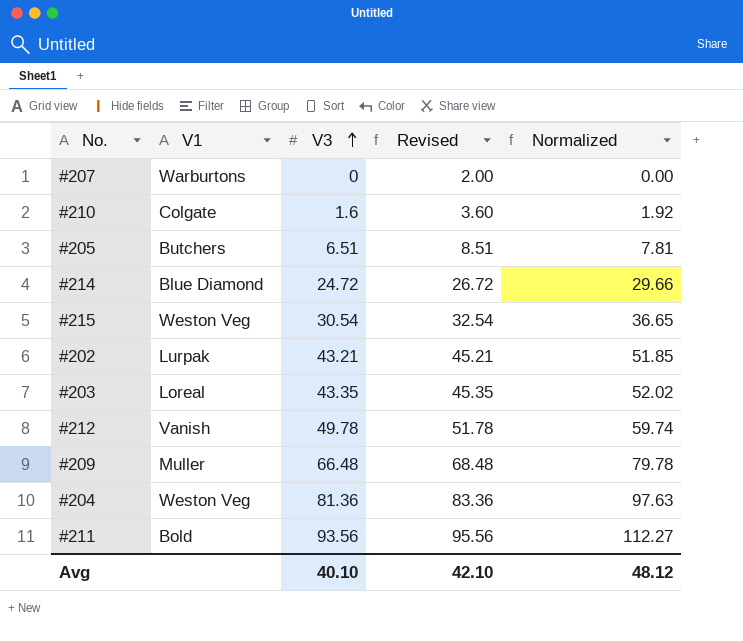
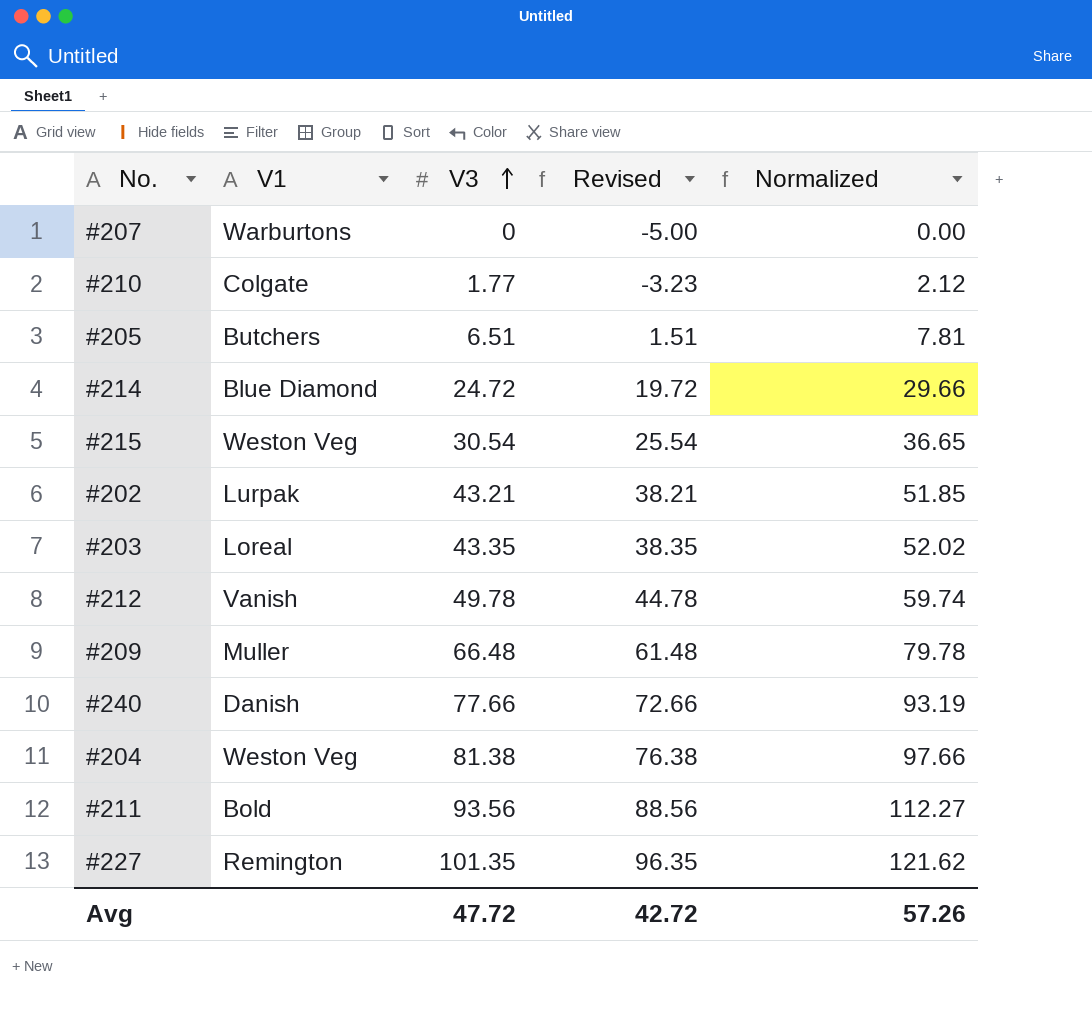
column Revised | formula: [V3] + 2 -> [V3] - 5
#210 | V3: 1.6 -> 1.77
#210 | Normalized: 1.92 -> 2.12
row #240: none -> Danish | 77.66 | 72.66 | 93.19
#204 | V3: 81.36 -> 81.38
#204 | Normalized: 97.63 -> 97.66
row #227: none -> Remington | 101.35 | 96.35 | 121.62
Avg | V3: 40.10 -> 47.72
Avg | Revised: 42.10 -> 42.72
Avg | Normalized: 48.12 -> 57.26

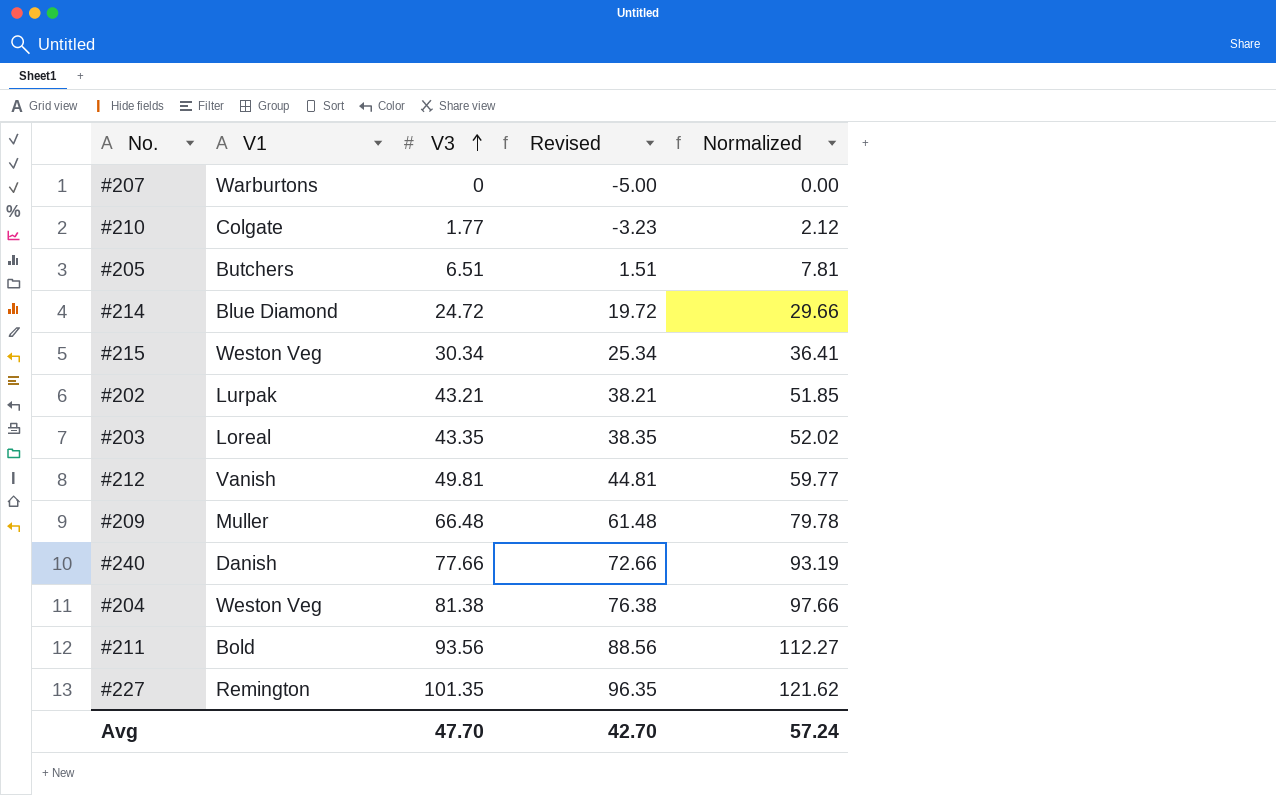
#215 | V3: 30.54 -> 30.34
#215 | Revised: 25.54 -> 25.34
#215 | Normalized: 36.65 -> 36.41
#212 | V3: 49.78 -> 49.81
#212 | Revised: 44.78 -> 44.81
#212 | Normalized: 59.74 -> 59.77
Avg | V3: 47.72 -> 47.70
Avg | Revised: 42.72 -> 42.70
Avg | Normalized: 57.26 -> 57.24

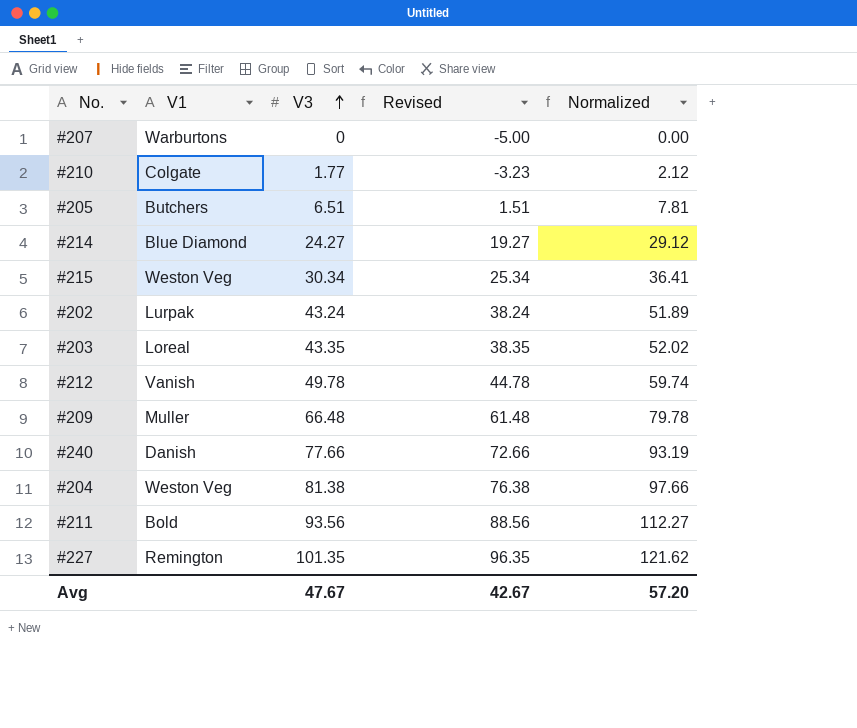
#214 | V3: 24.72 -> 24.27
#214 | Revised: 19.72 -> 19.27
#214 | Normalized: 29.66 -> 29.12
#202 | V3: 43.21 -> 43.24
#202 | Revised: 38.21 -> 38.24
#202 | Normalized: 51.85 -> 51.89
#212 | V3: 49.81 -> 49.78
#212 | Revised: 44.81 -> 44.78
#212 | Normalized: 59.77 -> 59.74
Avg | V3: 47.70 -> 47.67
Avg | Revised: 42.70 -> 42.67
Avg | Normalized: 57.24 -> 57.20

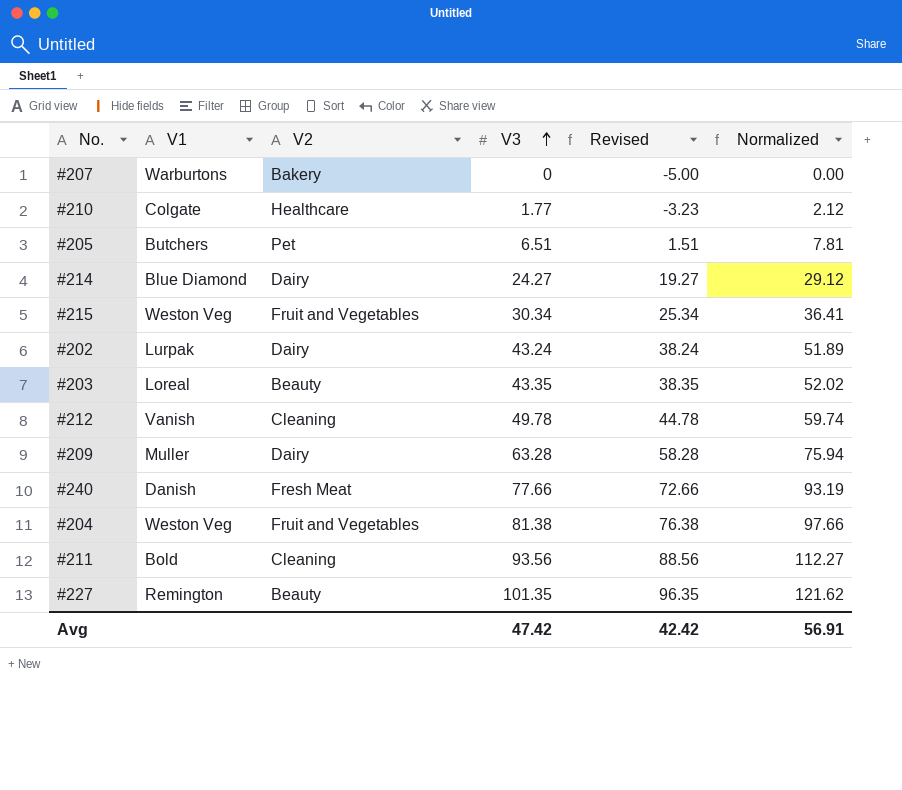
column V2 | position: none -> 3
#209 | V3: 66.48 -> 63.28
#209 | Revised: 61.48 -> 58.28
#209 | Normalized: 79.78 -> 75.94
Avg | V3: 47.67 -> 47.42
Avg | Revised: 42.67 -> 42.42
Avg | Normalized: 57.20 -> 56.91

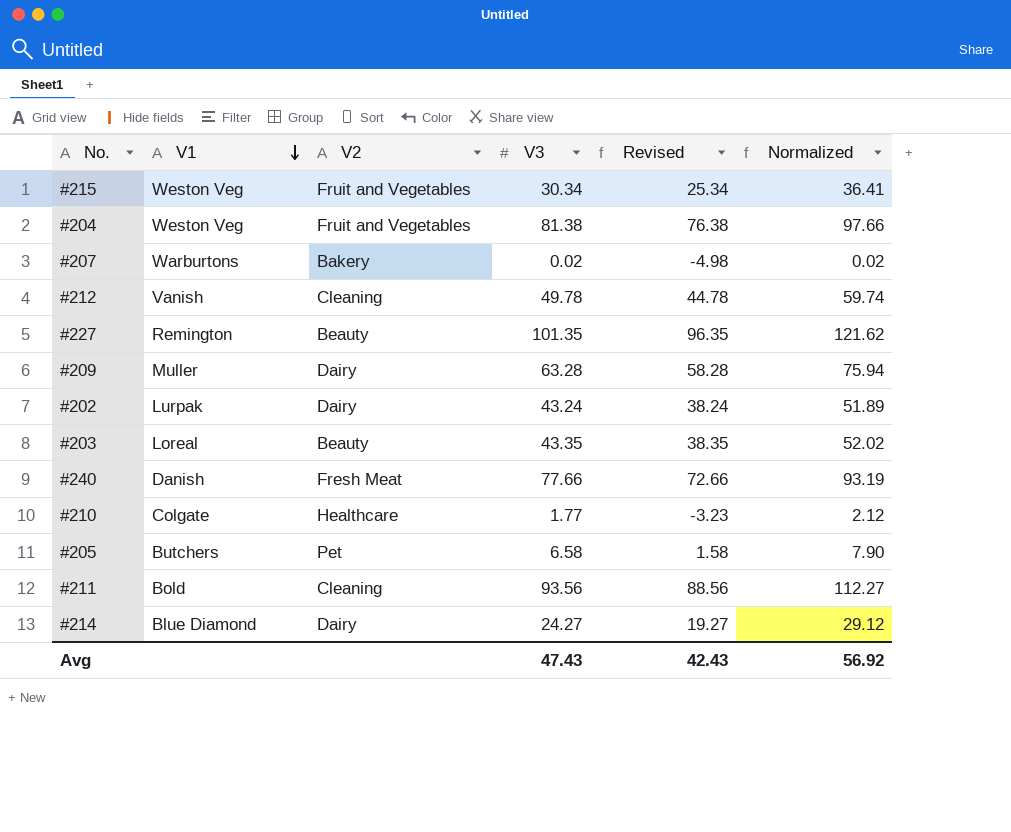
row order: V3 ascending -> V1 descending
#207 | V3: 0 -> 0.02
#207 | Revised: -5.00 -> -4.98
#207 | Normalized: 0.00 -> 0.02
#205 | V3: 6.51 -> 6.58
#205 | Revised: 1.51 -> 1.58
#205 | Normalized: 7.81 -> 7.90
Avg | V3: 47.42 -> 47.43
Avg | Revised: 42.42 -> 42.43
Avg | Normalized: 56.91 -> 56.92

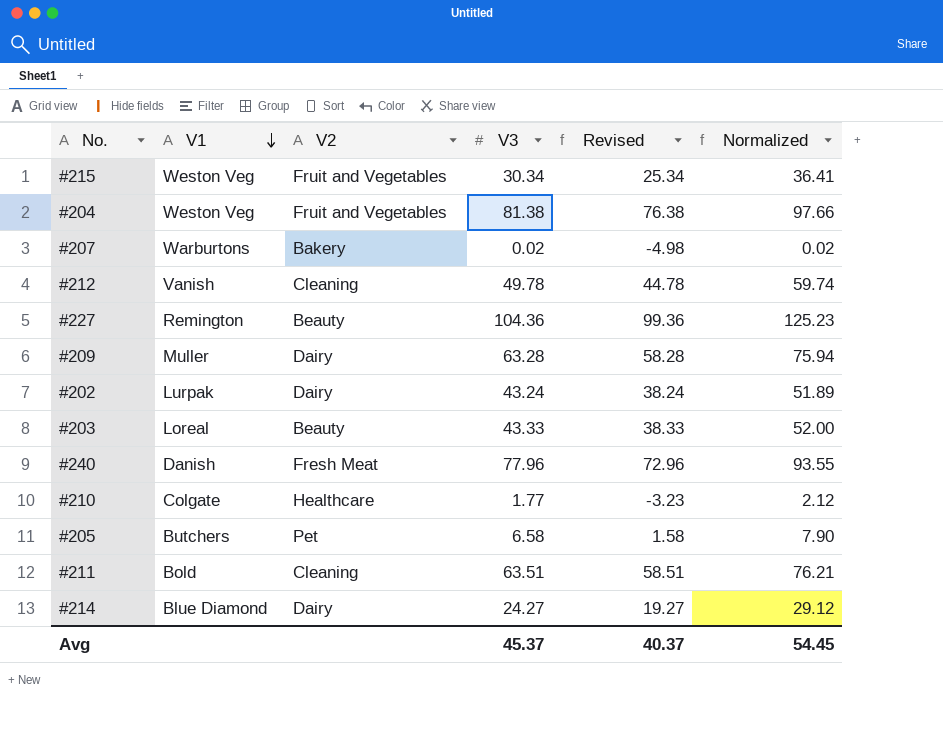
#227 | V3: 101.35 -> 104.36
#227 | Revised: 96.35 -> 99.36
#227 | Normalized: 121.62 -> 125.23
#203 | V3: 43.35 -> 43.33
#203 | Revised: 38.35 -> 38.33
#203 | Normalized: 52.02 -> 52.00
#240 | V3: 77.66 -> 77.96
#240 | Revised: 72.66 -> 72.96
#240 | Normalized: 93.19 -> 93.55
#211 | V3: 93.56 -> 63.51
#211 | Revised: 88.56 -> 58.51
#211 | Normalized: 112.27 -> 76.21
Avg | V3: 47.43 -> 45.37
Avg | Revised: 42.43 -> 40.37
Avg | Normalized: 56.92 -> 54.45

